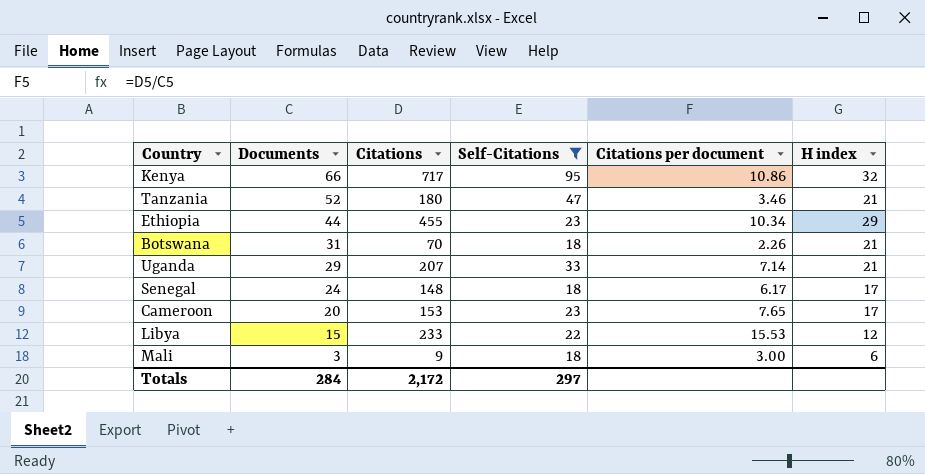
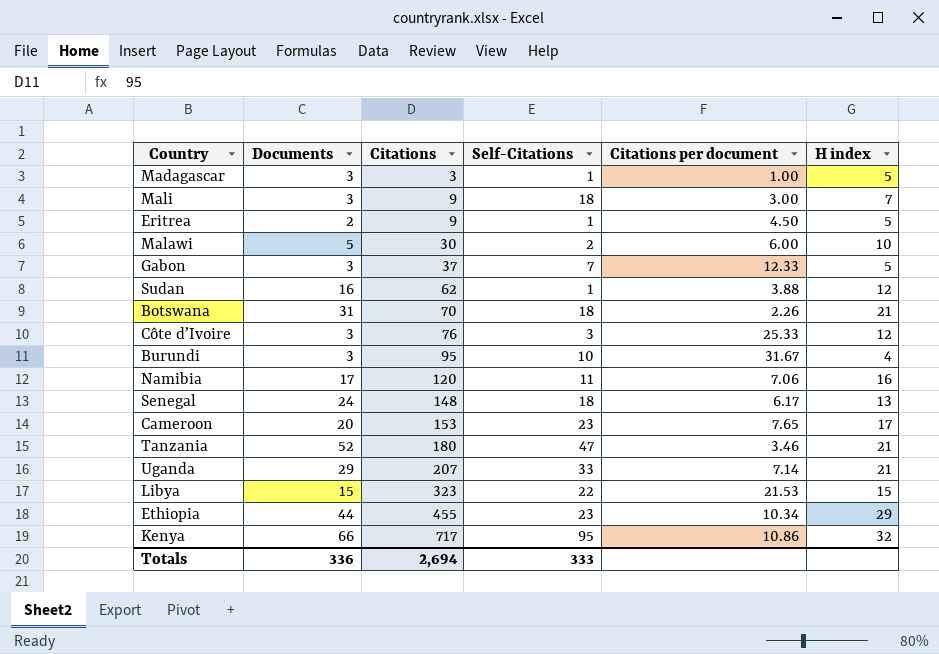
filter: Self-Citations >= 18 -> none
row order: Documents descending -> Citations ascending
Mali | H index: 6 -> 7
Senegal | H index: 17 -> 13
Libya | Citations: 233 -> 323
Libya | Citations per document: 15.53 -> 21.53
Libya | H index: 12 -> 15
Totals | Documents: 284 -> 336
Totals | Citations: 2,172 -> 2,694
Totals | Self-Citations: 297 -> 333

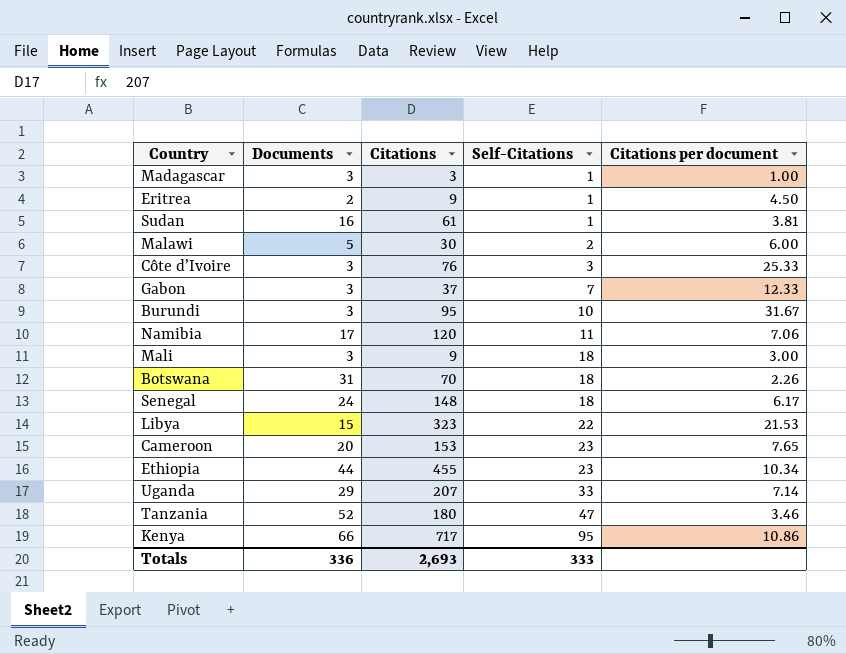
row order: Citations ascending -> Self-Citations ascending
column H index | position: 6 -> none
Sudan | Citations: 62 -> 61
Sudan | Citations per document: 3.88 -> 3.81
Totals | Citations: 2,694 -> 2,693

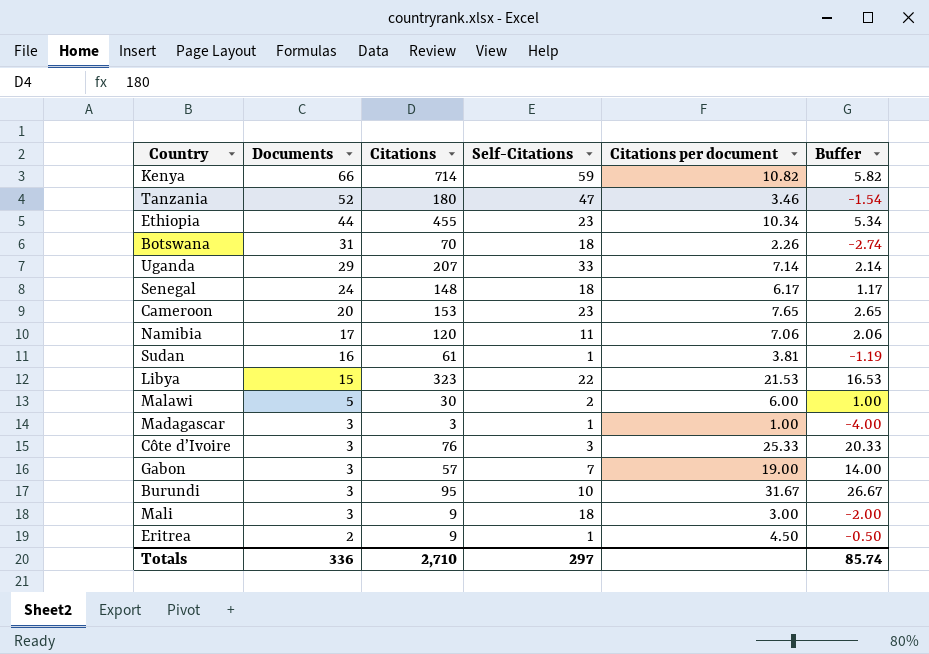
row order: Self-Citations ascending -> Documents descending
column Buffer | formula: none -> [Citations per document] - 5
Kenya | Citations: 717 -> 714
Kenya | Self-Citations: 95 -> 59
Kenya | Citations per document: 10.86 -> 10.82
Gabon | Citations: 37 -> 57
Gabon | Citations per document: 12.33 -> 19.00
Totals | Citations: 2,693 -> 2,710
Totals | Self-Citations: 333 -> 297

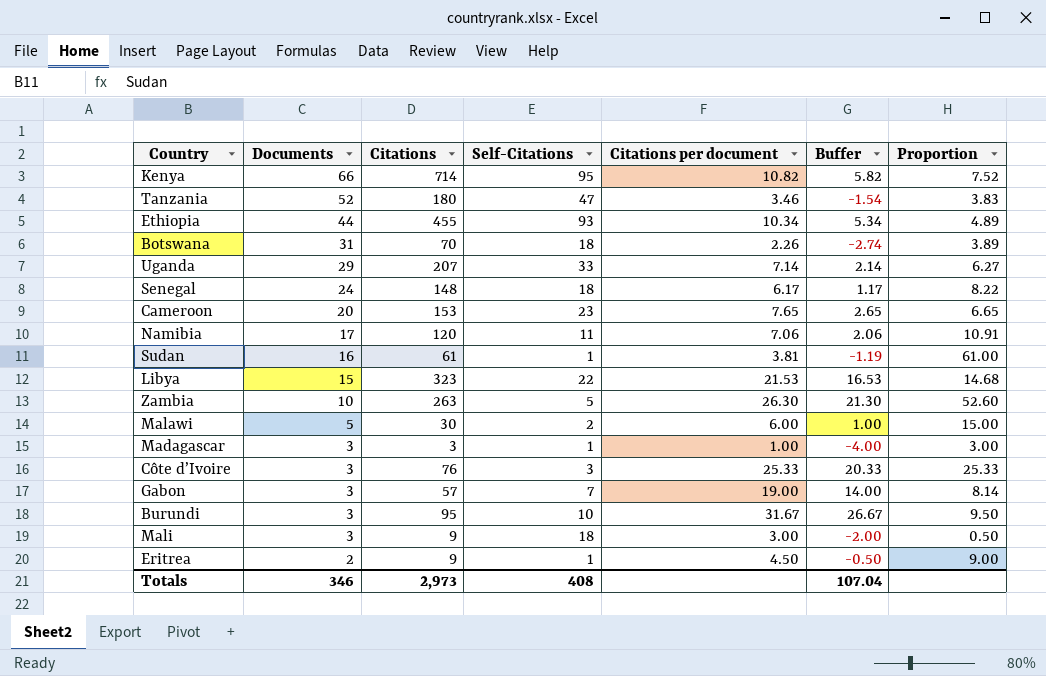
column Proportion | formula: none -> [Citations] / [Self-Citations]
Kenya | Self-Citations: 59 -> 95
Ethiopia | Self-Citations: 23 -> 93
row Zambia: none -> 10 | 263 | 5 | 26.30 | 21.30 | 52.60
Totals | Documents: 336 -> 346
Totals | Citations: 2,710 -> 2,973
Totals | Self-Citations: 297 -> 408
Totals | Buffer: 85.74 -> 107.04

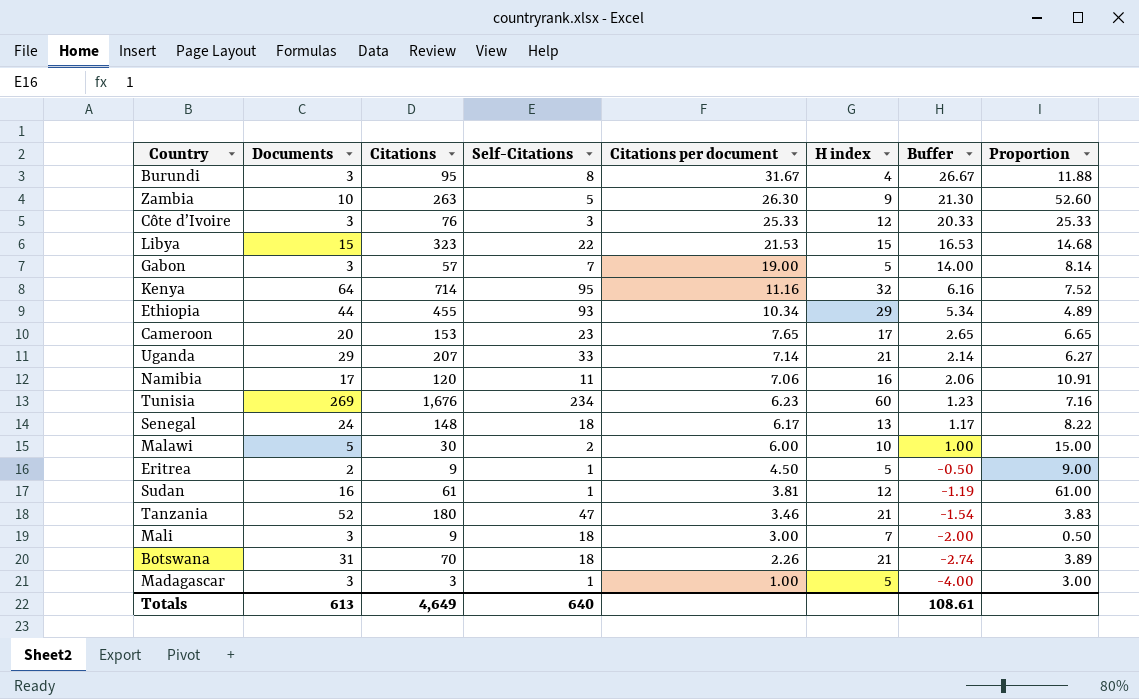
row order: Documents descending -> Citations per document descending
column H index | position: none -> 6
Burundi | Self-Citations: 10 -> 8
Burundi | Proportion: 9.50 -> 11.88
Kenya | Documents: 66 -> 64
Kenya | Citations per document: 10.82 -> 11.16
Kenya | Buffer: 5.82 -> 6.16
row Tunisia: none -> 269 | 1,676 | 234 | 6.23 | 60 | 1.23 | 7.16
Totals | Documents: 346 -> 613
Totals | Citations: 2,973 -> 4,649
Totals | Self-Citations: 408 -> 640
Totals | Buffer: 107.04 -> 108.61

